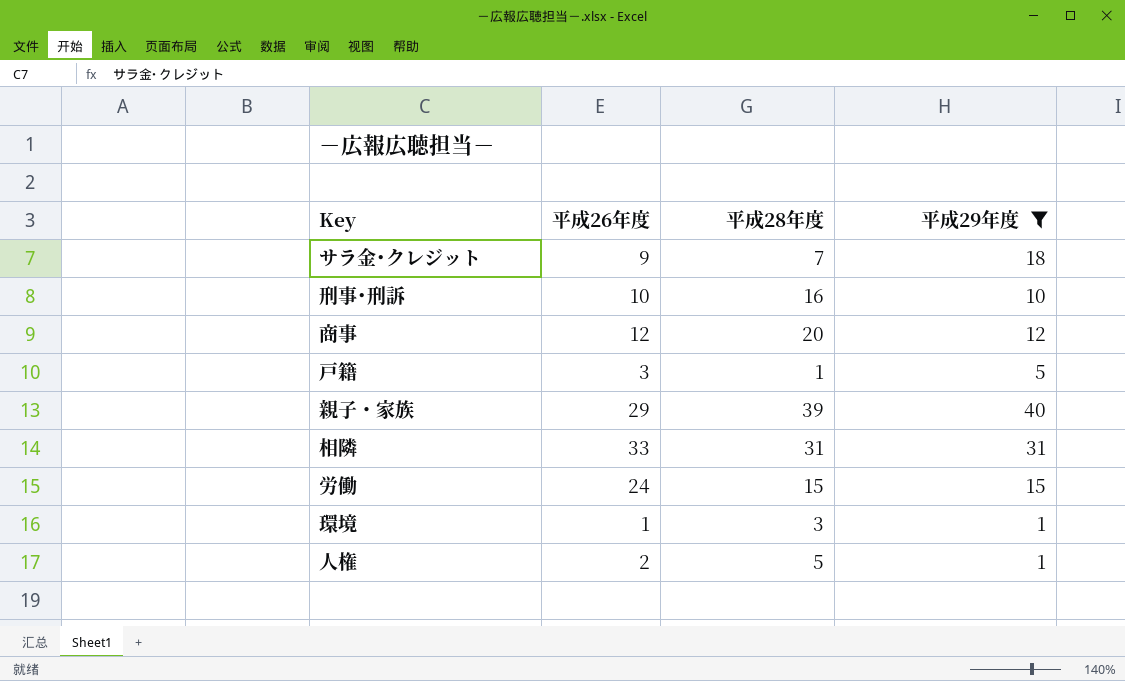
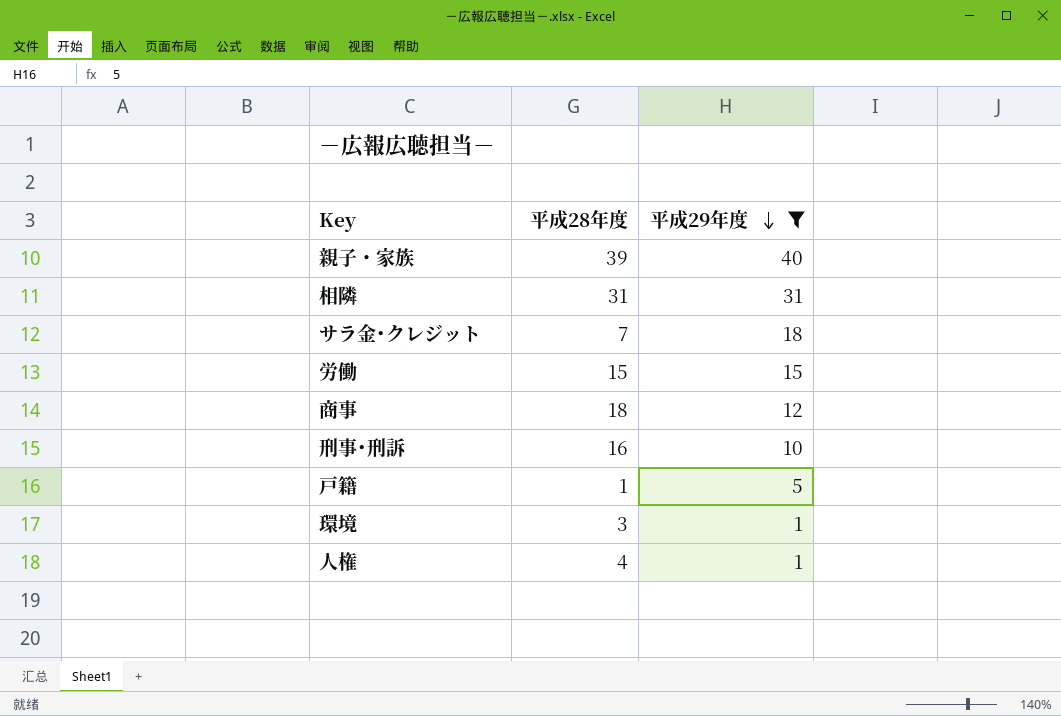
row order: none -> 平成29年度 descending
column 平成26年度 | position: 2 -> none
商事 | 平成28年度: 20 -> 18
人権 | 平成28年度: 5 -> 4

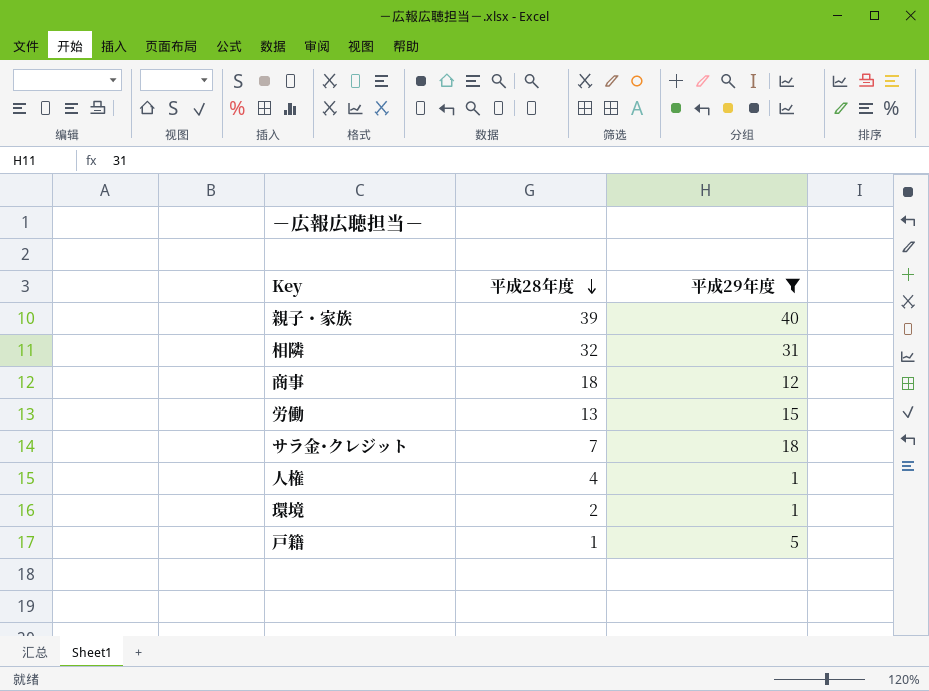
row order: 平成29年度 descending -> 平成28年度 descending
row 刑事･刑訴: 16 | 10 -> none
相隣 | 平成28年度: 31 -> 32
労働 | 平成28年度: 15 -> 13
環境 | 平成28年度: 3 -> 2

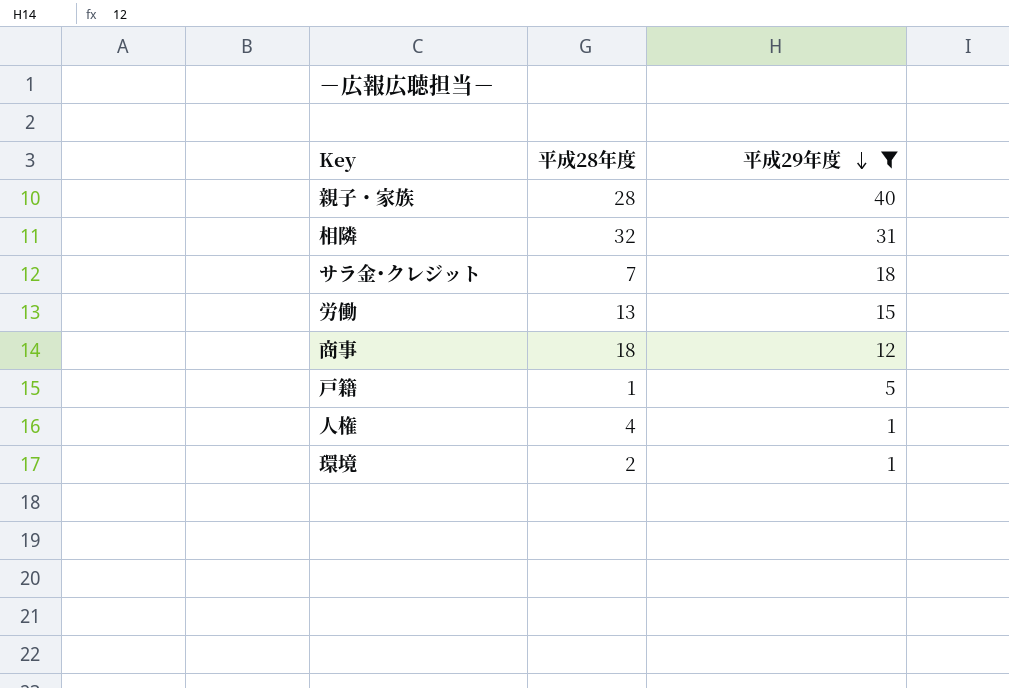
row order: 平成28年度 descending -> 平成29年度 descending
親子・家族 | 平成28年度: 39 -> 28

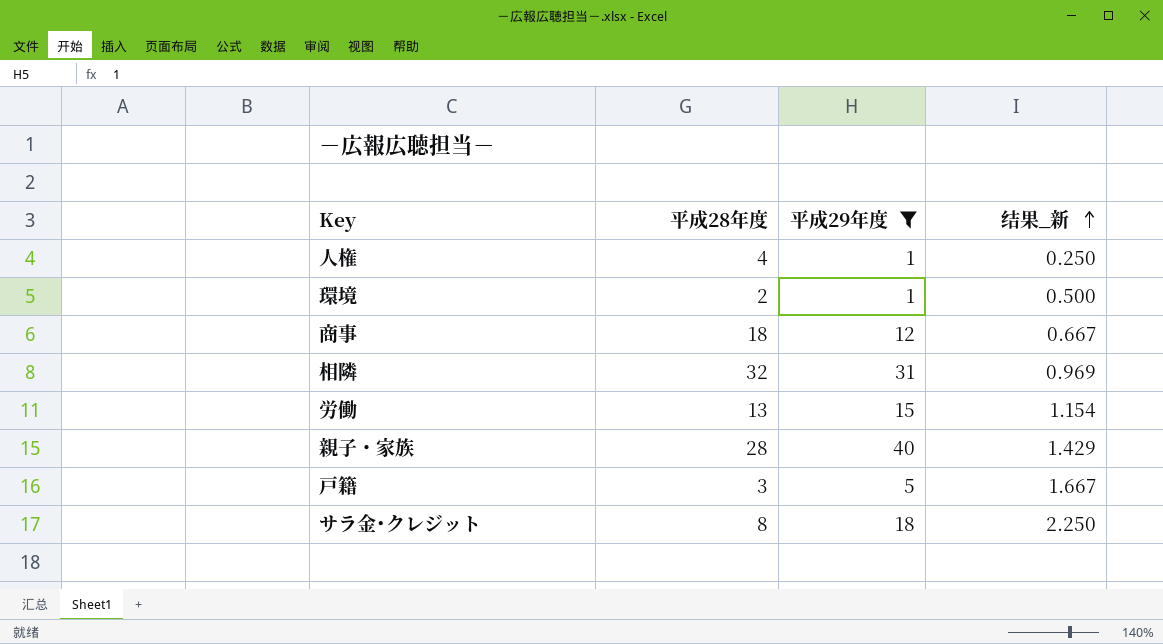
row order: 平成29年度 descending -> 结果_新 ascending
column 结果_新 | formula: none -> [平成29年度] / [平成28年度]
戸籍 | 平成28年度: 1 -> 3
サラ金･クレジット | 平成28年度: 7 -> 8

